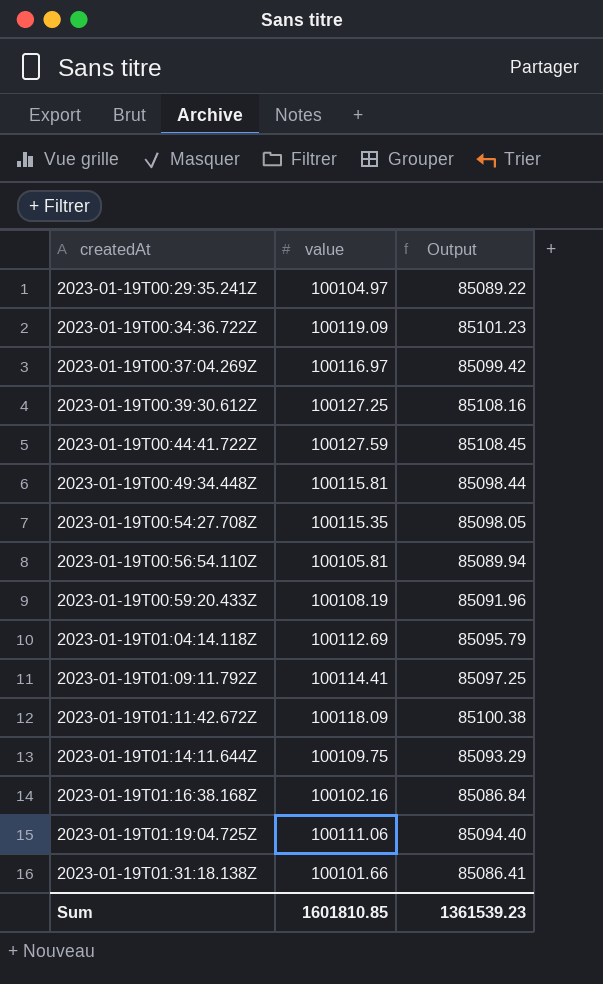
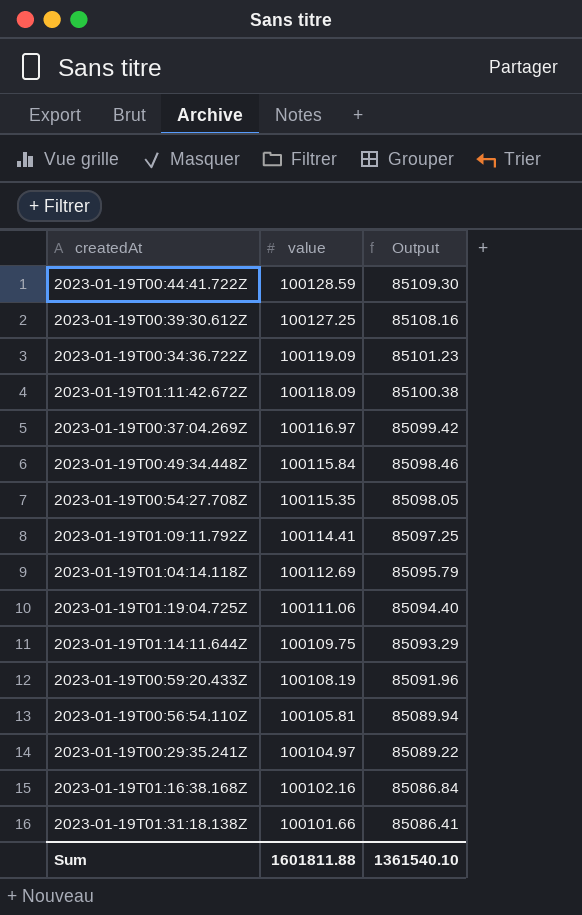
row order: createdAt ascending -> value descending
2023-01-19T00:44:41.722Z | value: 100127.59 -> 100128.59
2023-01-19T00:44:41.722Z | Output: 85108.45 -> 85109.30
2023-01-19T00:49:34.448Z | value: 100115.81 -> 100115.84
2023-01-19T00:49:34.448Z | Output: 85098.44 -> 85098.46
Sum | value: 1601810.85 -> 1601811.88
Sum | Output: 1361539.23 -> 1361540.10

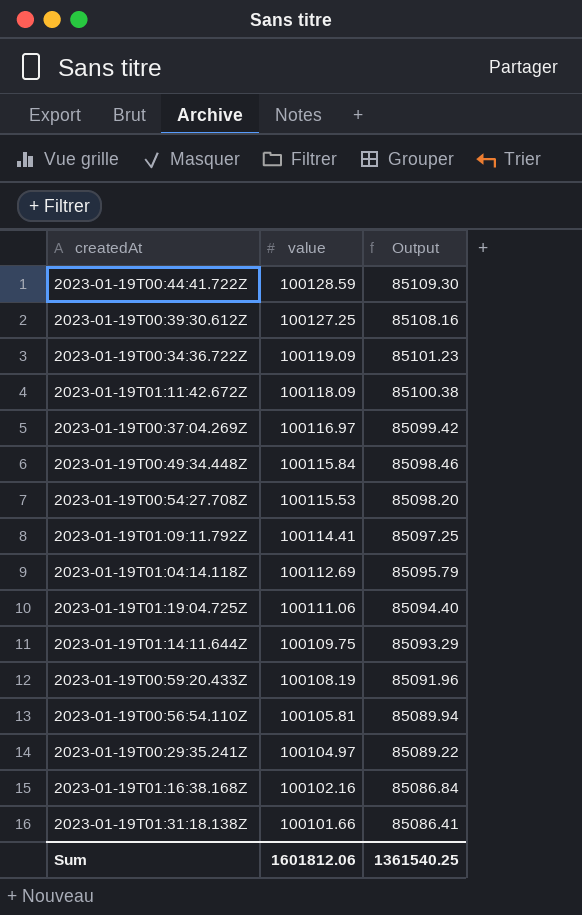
2023-01-19T00:54:27.708Z | value: 100115.35 -> 100115.53
2023-01-19T00:54:27.708Z | Output: 85098.05 -> 85098.20
Sum | value: 1601811.88 -> 1601812.06
Sum | Output: 1361540.10 -> 1361540.25

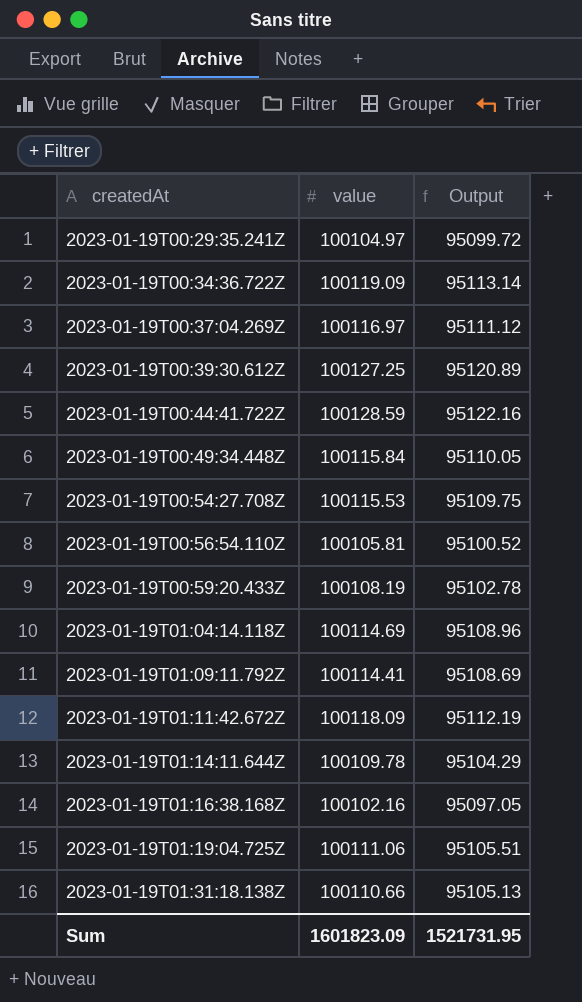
row order: value descending -> createdAt ascending
column Output | formula: [value] * 0.85 -> [value] * 0.95
2023-01-19T01:04:14.118Z | value: 100112.69 -> 100114.69
2023-01-19T01:14:11.644Z | value: 100109.75 -> 100109.78
2023-01-19T01:31:18.138Z | value: 100101.66 -> 100110.66
Sum | value: 1601812.06 -> 1601823.09
Sum | Output: 1361540.25 -> 1521731.95

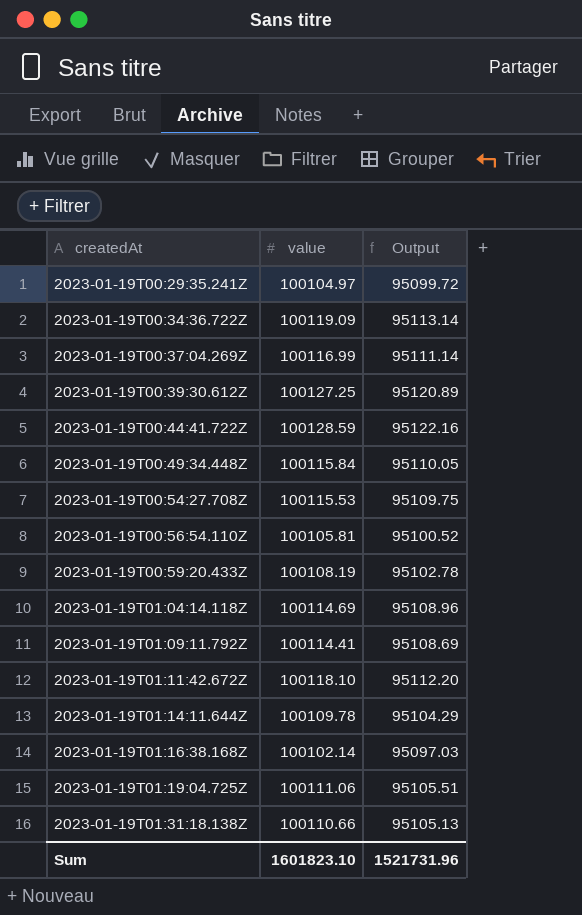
2023-01-19T00:37:04.269Z | value: 100116.97 -> 100116.99
2023-01-19T00:37:04.269Z | Output: 95111.12 -> 95111.14
2023-01-19T01:11:42.672Z | value: 100118.09 -> 100118.10
2023-01-19T01:11:42.672Z | Output: 95112.19 -> 95112.20
2023-01-19T01:16:38.168Z | value: 100102.16 -> 100102.14
2023-01-19T01:16:38.168Z | Output: 95097.05 -> 95097.03
Sum | value: 1601823.09 -> 1601823.10
Sum | Output: 1521731.95 -> 1521731.96

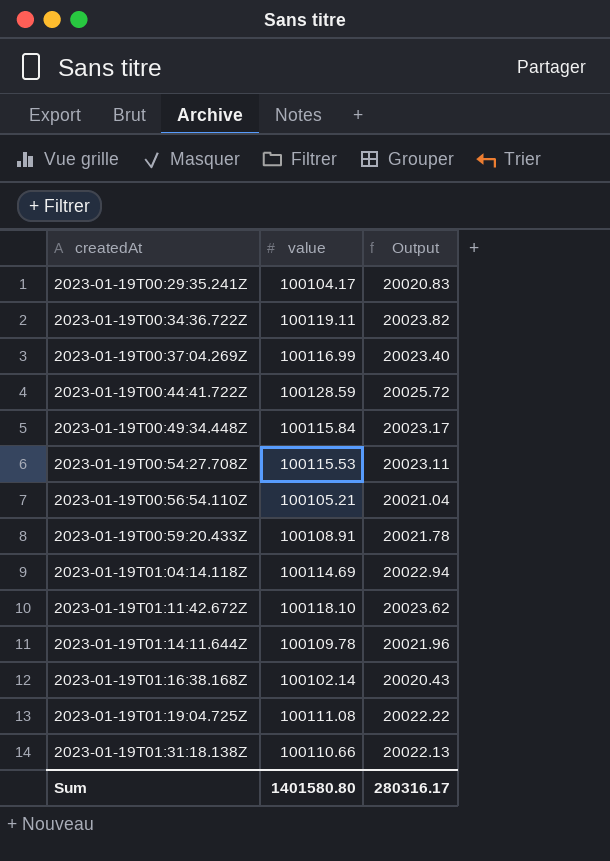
column Output | formula: [value] * 0.95 -> [value] * 0.2
row 2023-01-19T00:39:30.612Z: 100127.25 | 95120.89 -> none
row 2023-01-19T01:09:11.792Z: 100114.41 | 95108.69 -> none
2023-01-19T00:29:35.241Z | value: 100104.97 -> 100104.17
2023-01-19T00:34:36.722Z | value: 100119.09 -> 100119.11
2023-01-19T00:56:54.110Z | value: 100105.81 -> 100105.21
2023-01-19T00:59:20.433Z | value: 100108.19 -> 100108.91
2023-01-19T01:19:04.725Z | value: 100111.06 -> 100111.08
Sum | value: 1601823.10 -> 1401580.80
Sum | Output: 1521731.96 -> 280316.17

